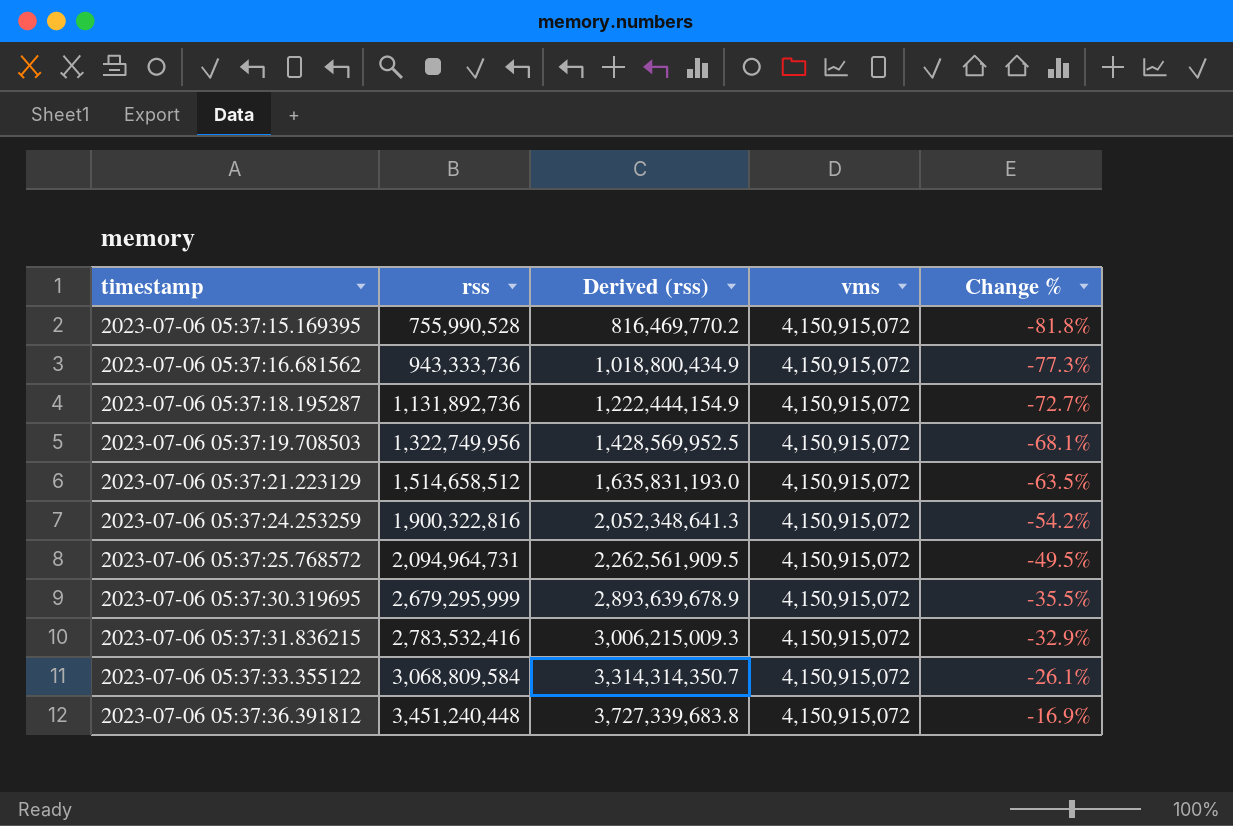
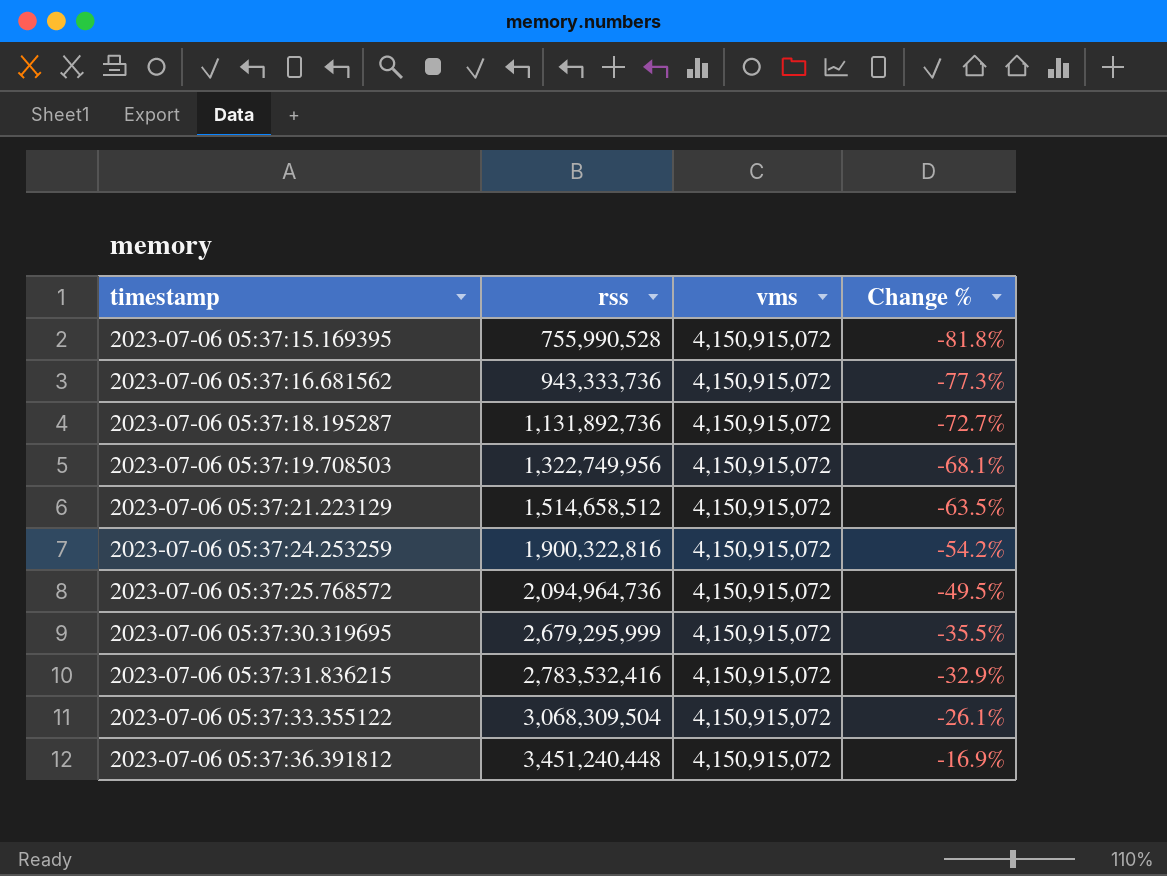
column Derived (rss) | formula: [rss] * 1.08 -> none
2023-07-06 05:37:25.768572 | rss: 2,094,964,731 -> 2,094,964,736
2023-07-06 05:37:33.355122 | rss: 3,068,809,584 -> 3,068,309,504

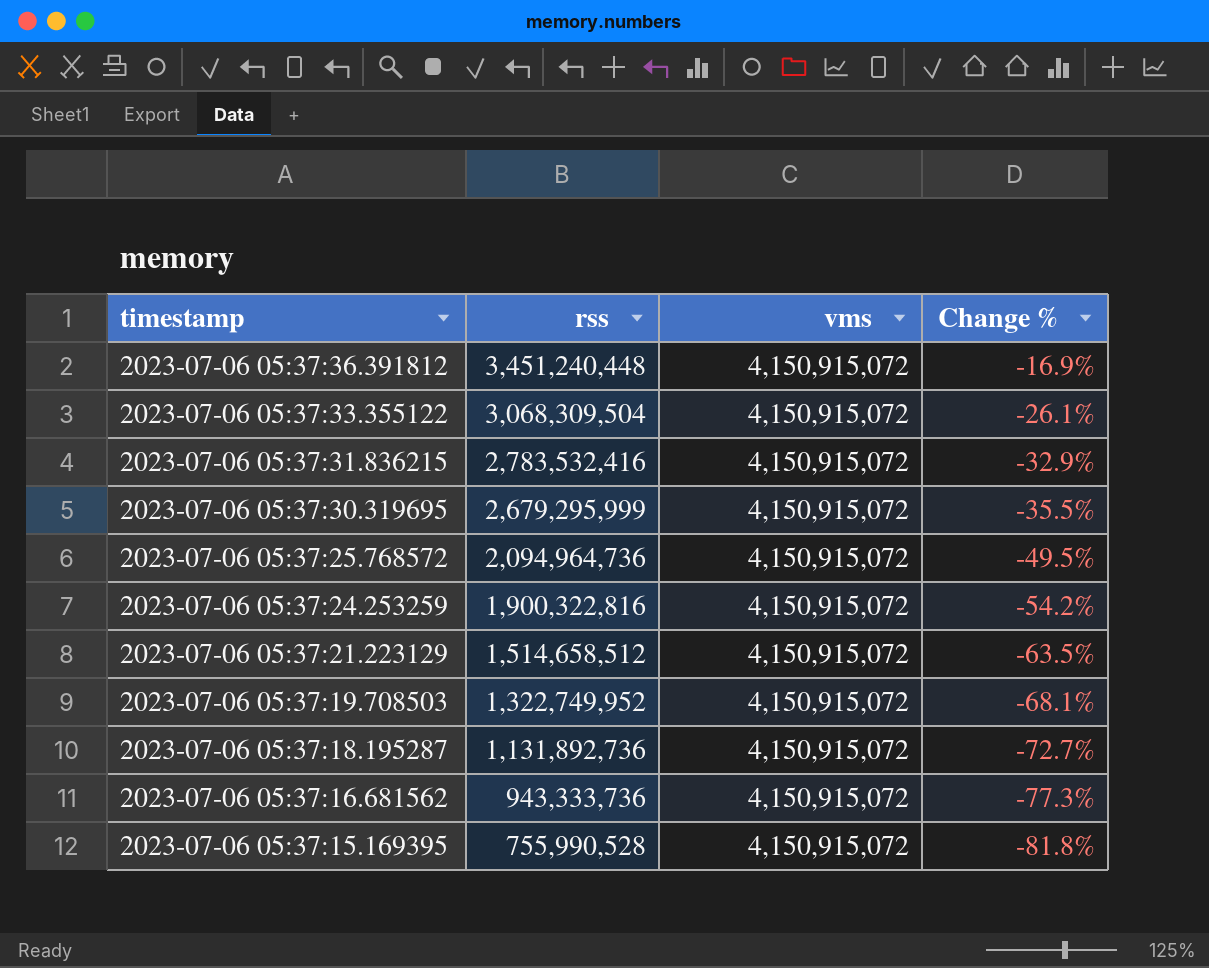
row order: timestamp ascending -> timestamp descending
2023-07-06 05:37:19.708503 | rss: 1,322,749,956 -> 1,322,749,952

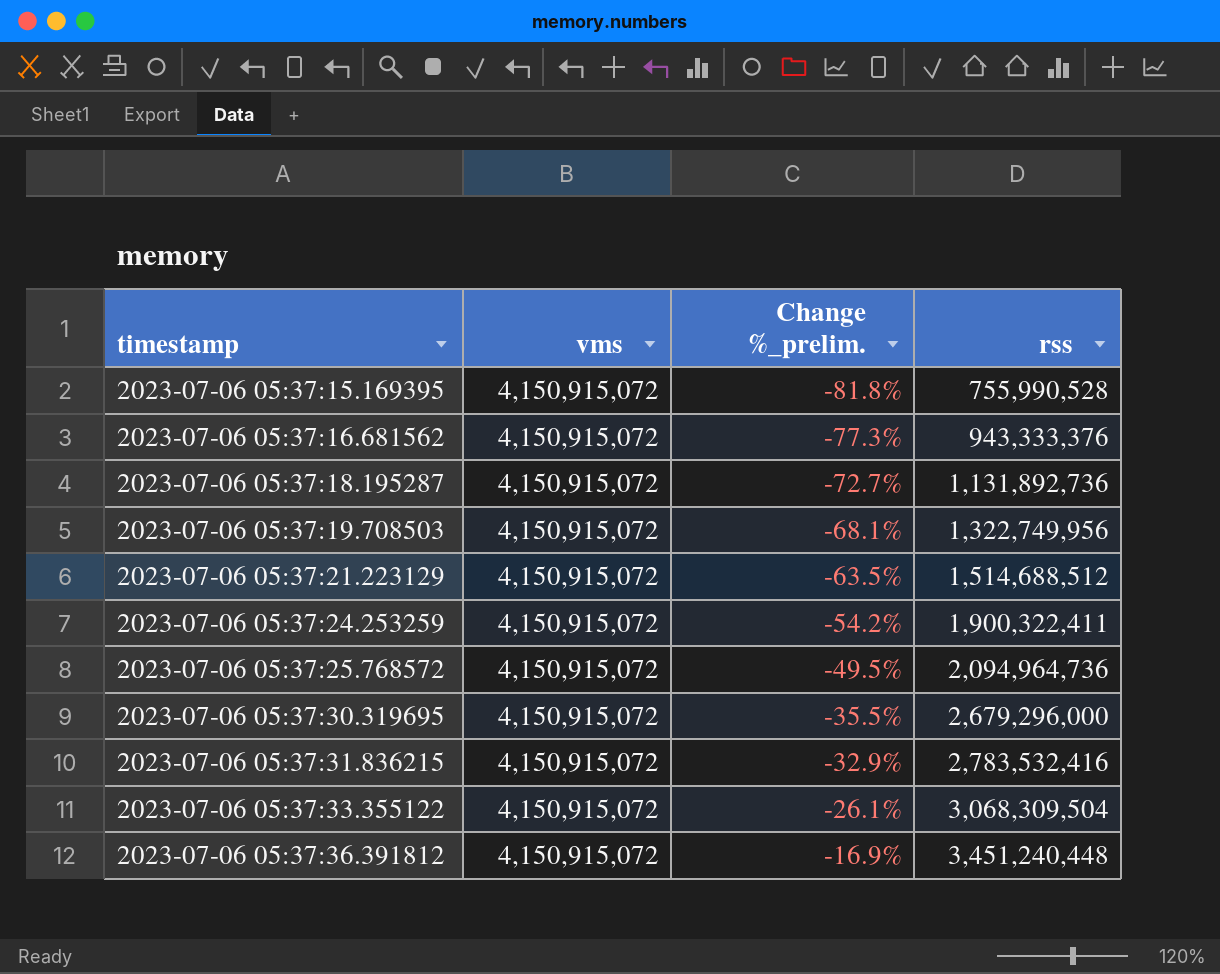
row order: timestamp descending -> timestamp ascending
column name: Change % -> Change %_prelim.
column rss | position: 2 -> 4
2023-07-06 05:37:16.681562 | rss: 943,333,736 -> 943,333,376
2023-07-06 05:37:19.708503 | rss: 1,322,749,952 -> 1,322,749,956
2023-07-06 05:37:21.223129 | rss: 1,514,658,512 -> 1,514,688,512
2023-07-06 05:37:24.253259 | rss: 1,900,322,816 -> 1,900,322,411
2023-07-06 05:37:30.319695 | rss: 2,679,295,999 -> 2,679,296,000

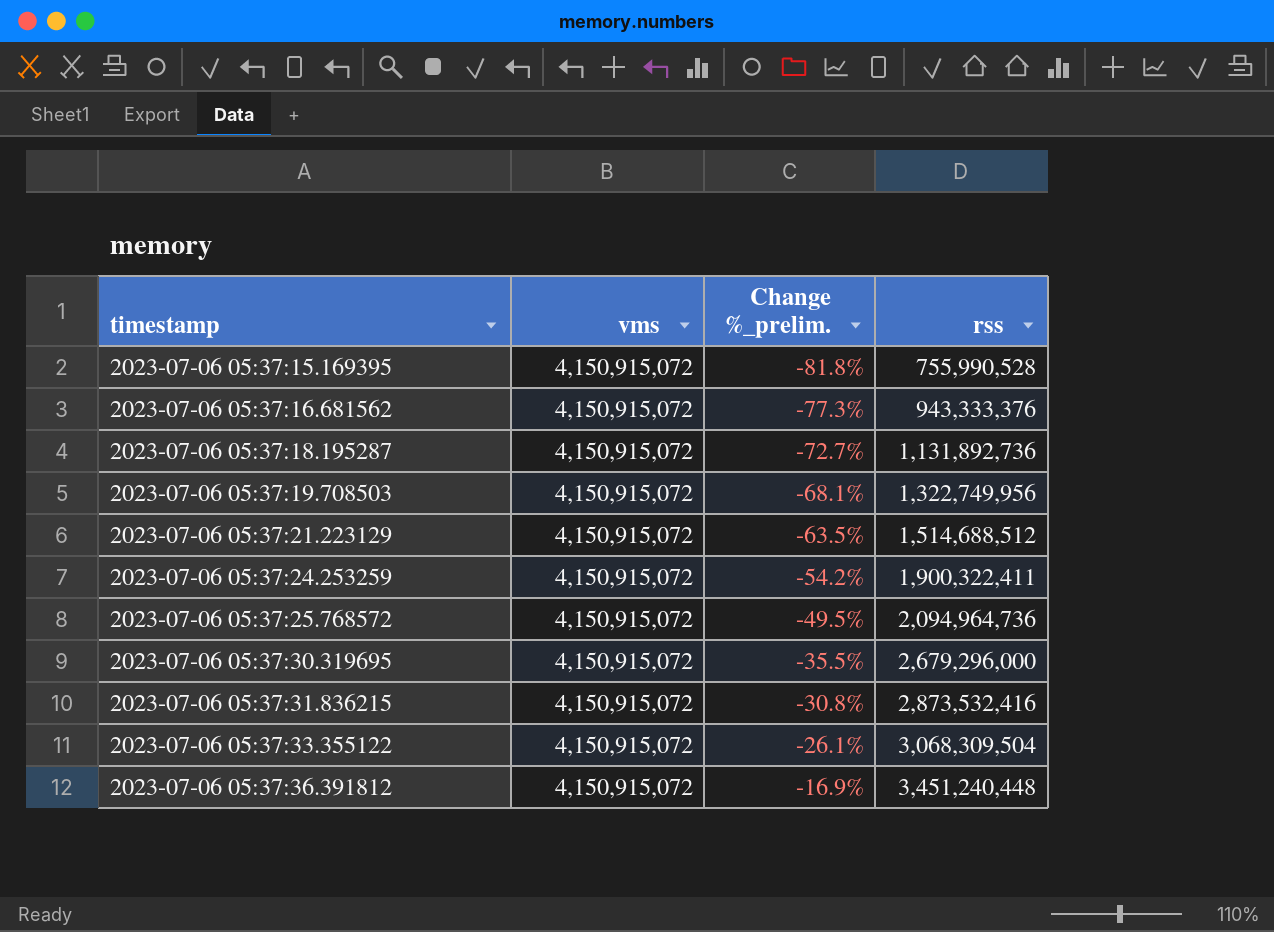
2023-07-06 05:37:31.836215 | Change %_prelim.: -32.9% -> -30.8%
2023-07-06 05:37:31.836215 | rss: 2,783,532,416 -> 2,873,532,416

